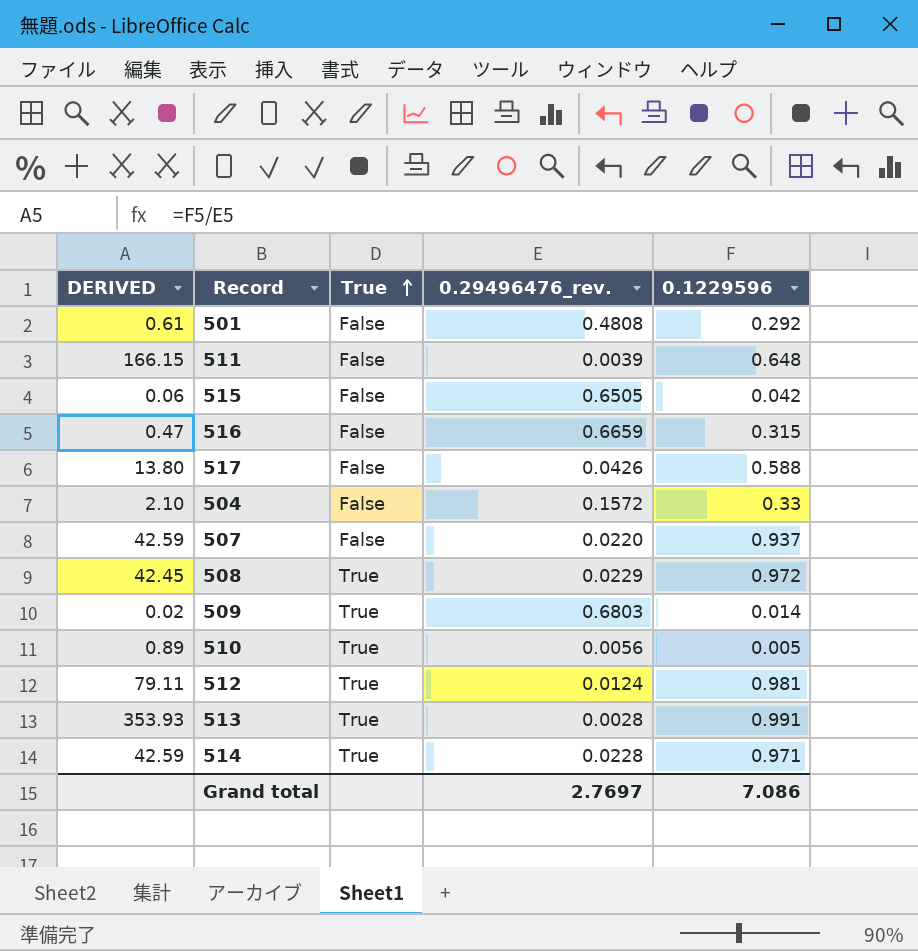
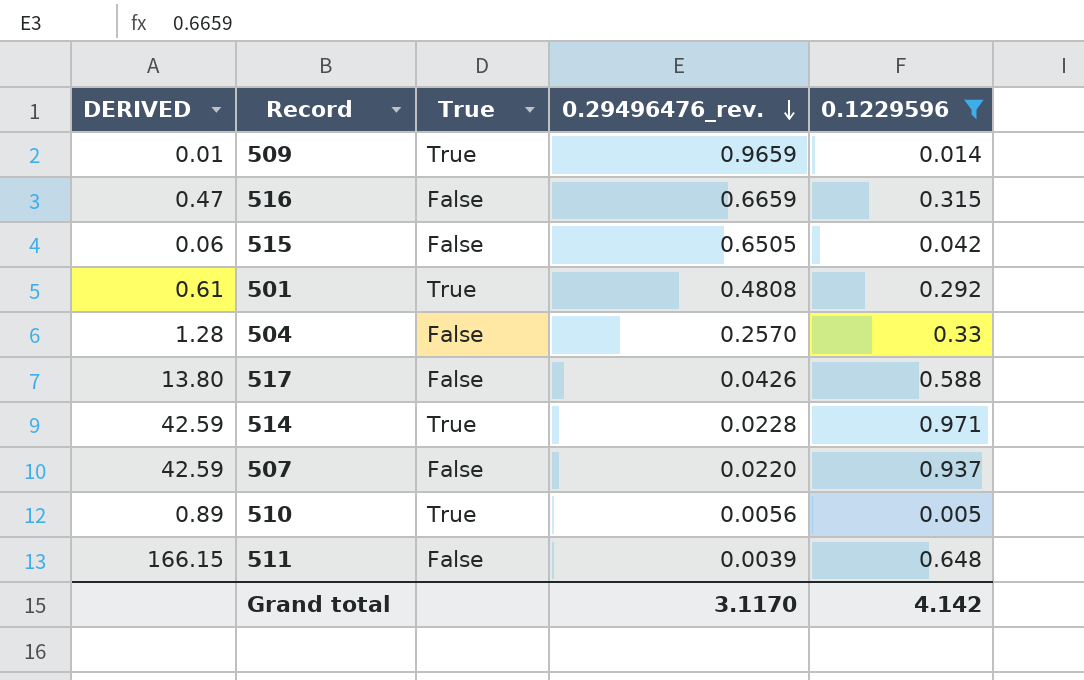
filter: none -> 0.1229596 <= 0.971
row order: True ascending -> 0.29496476_rev. descending
509 | DERIVED: 0.02 -> 0.01
509 | 0.29496476_rev.: 0.6803 -> 0.9659
501 | True: False -> True
504 | DERIVED: 2.10 -> 1.28
504 | 0.29496476_rev.: 0.1572 -> 0.2570
Grand total | 0.29496476_rev.: 2.7697 -> 3.1170
Grand total | 0.1229596: 7.086 -> 4.142

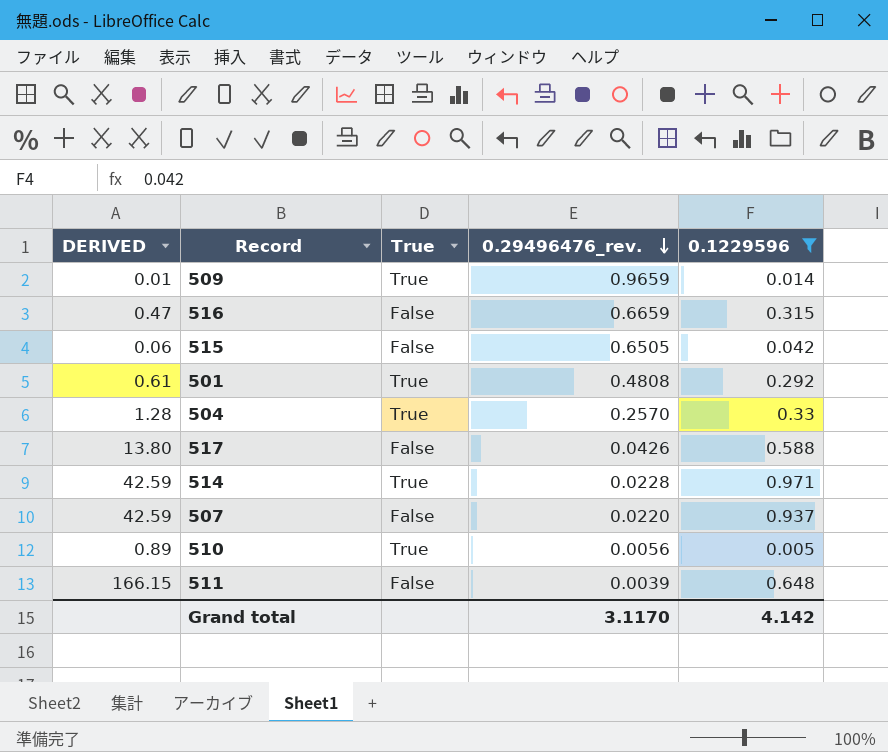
504 | True: False -> True

